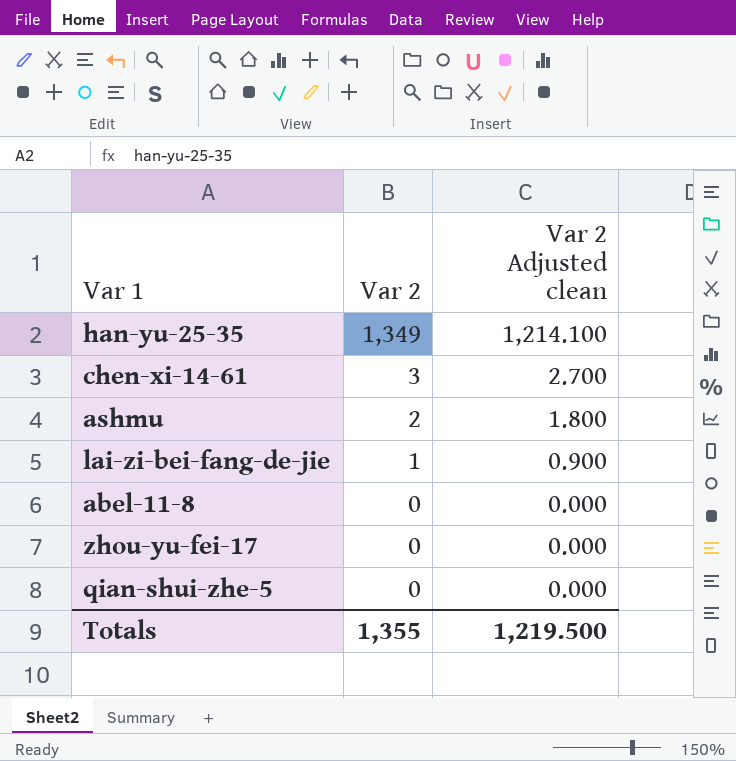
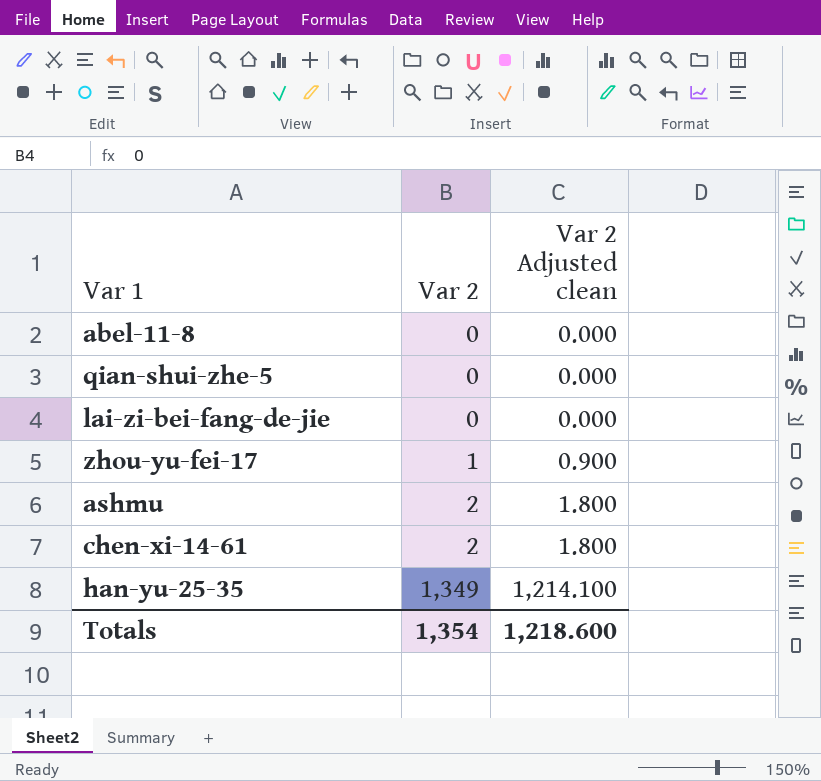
row order: Var 2 descending -> Var 2 ascending
lai-zi-bei-fang-de-jie | Var 2: 1 -> 0
lai-zi-bei-fang-de-jie | Var 2 Adjusted clean: 0.900 -> 0.000
zhou-yu-fei-17 | Var 2: 0 -> 1
zhou-yu-fei-17 | Var 2 Adjusted clean: 0.000 -> 0.900
chen-xi-14-61 | Var 2: 3 -> 2
chen-xi-14-61 | Var 2 Adjusted clean: 2.700 -> 1.800
Totals | Var 2: 1,355 -> 1,354
Totals | Var 2 Adjusted clean: 1,219.500 -> 1,218.600

